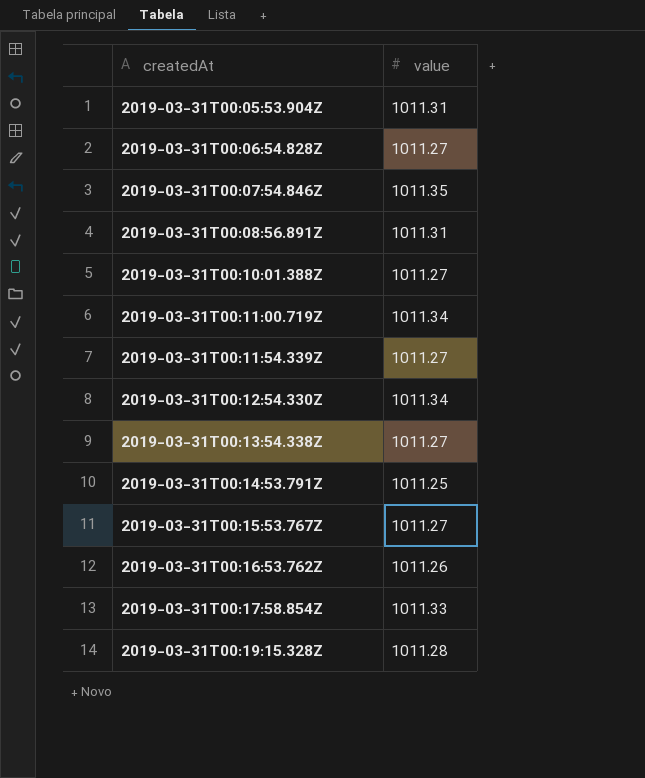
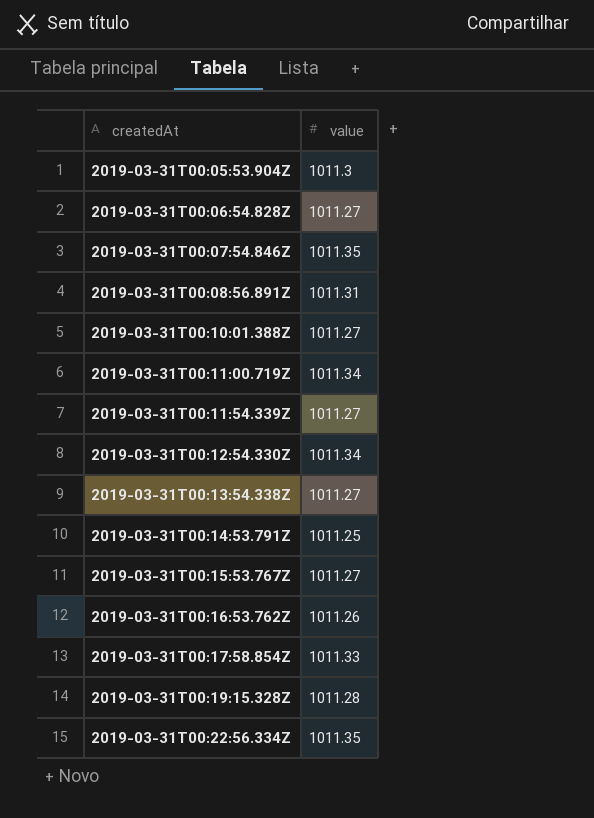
2019-03-31T00:05:53.904Z | value: 1011.31 -> 1011.3
row 2019-03-31T00:22:56.334Z: none -> 1011.35

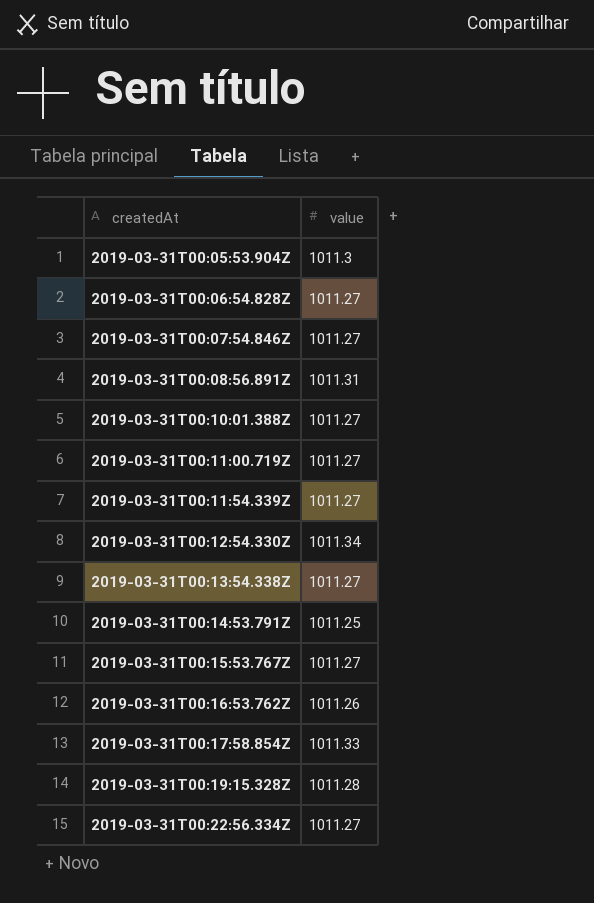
2019-03-31T00:07:54.846Z | value: 1011.35 -> 1011.27
2019-03-31T00:11:00.719Z | value: 1011.34 -> 1011.27
2019-03-31T00:22:56.334Z | value: 1011.35 -> 1011.27

